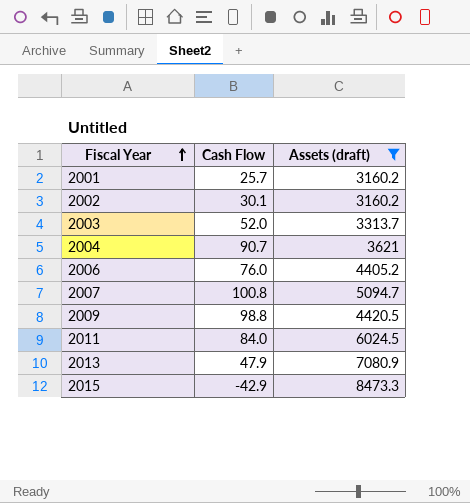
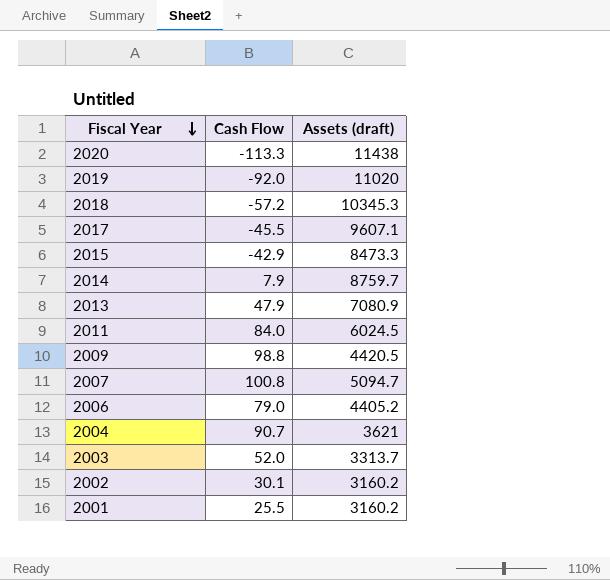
filter: Assets (draft) <= 8473.3 -> none
row order: Fiscal Year ascending -> Fiscal Year descending
2006 | Cash Flow: 76.0 -> 79.0
2001 | Cash Flow: 25.7 -> 25.5

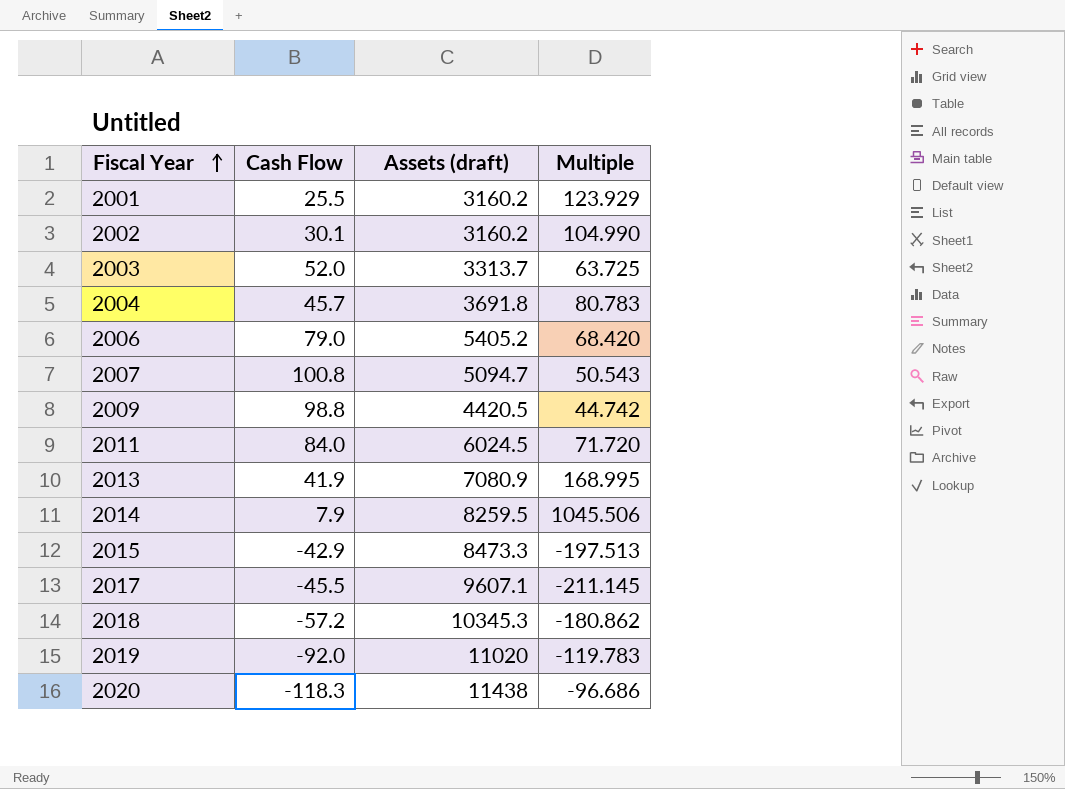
row order: Fiscal Year descending -> Fiscal Year ascending
column Multiple | formula: none -> [Assets (draft)] / [Cash Flow]
2004 | Cash Flow: 90.7 -> 45.7
2004 | Assets (draft): 3621 -> 3691.8
2006 | Assets (draft): 4405.2 -> 5405.2
2013 | Cash Flow: 47.9 -> 41.9
2014 | Assets (draft): 8759.7 -> 8259.5
2020 | Cash Flow: -113.3 -> -118.3

